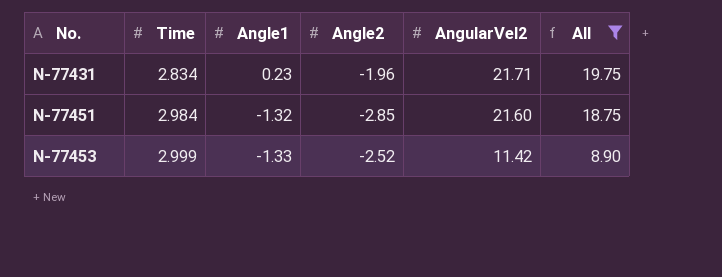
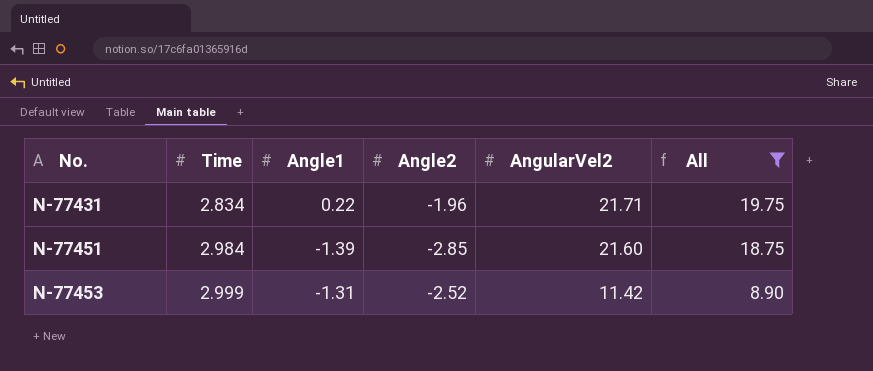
N-77431 | Angle1: 0.23 -> 0.22
N-77451 | Angle1: -1.32 -> -1.39
N-77453 | Angle1: -1.33 -> -1.31

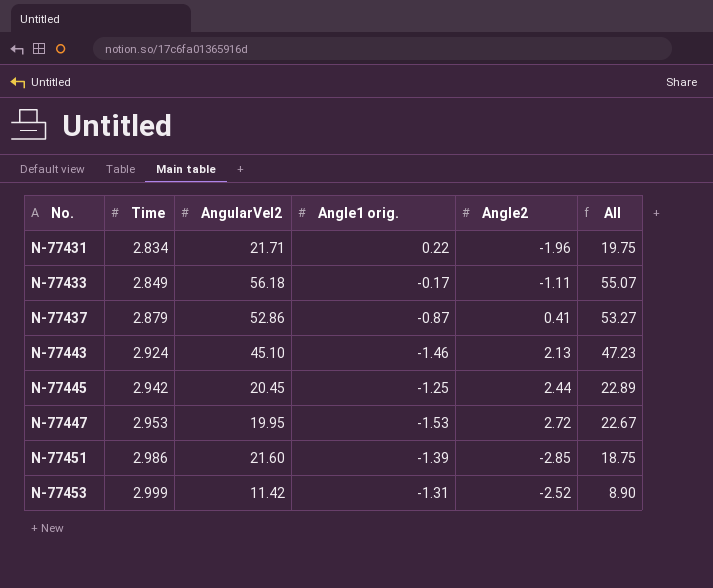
filter: All <= 19.75 -> none
column AngularVel2 | position: 5 -> 3
column name: Angle1 -> Angle1 orig.
N-77451 | Time: 2.984 -> 2.986

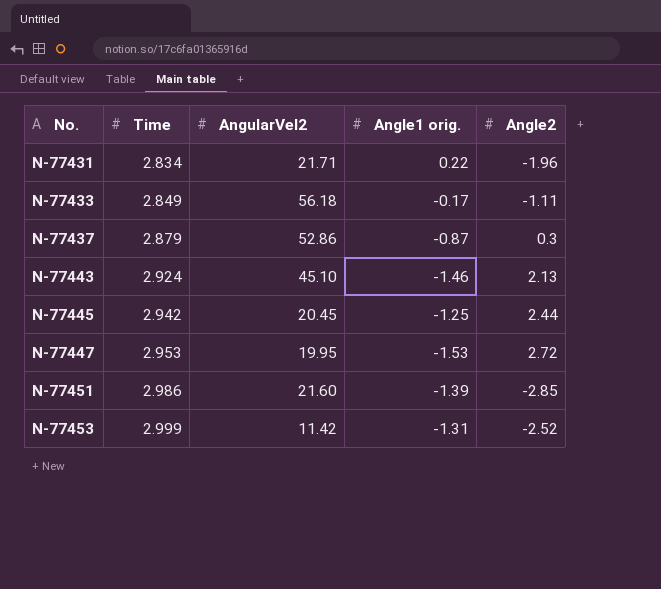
column All | formula: [AngularVel2] + [Angle2] -> none
N-77437 | Angle2: 0.41 -> 0.3

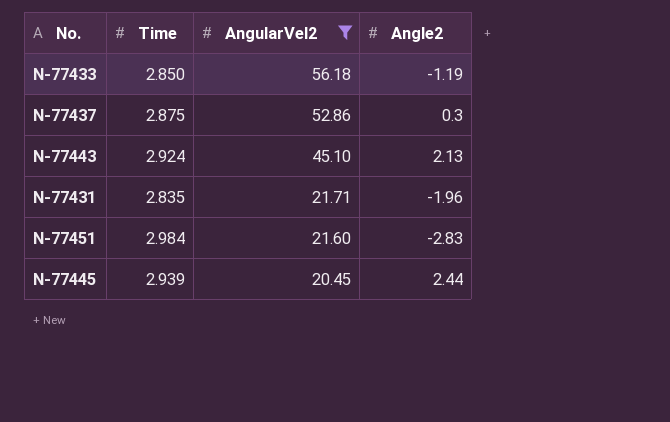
filter: none -> AngularVel2 >= 20.45
row order: No. ascending -> AngularVel2 descending
column Angle1 orig. | position: 4 -> none
N-77433 | Time: 2.849 -> 2.850
N-77433 | Angle2: -1.11 -> -1.19
N-77437 | Time: 2.879 -> 2.875
N-77431 | Time: 2.834 -> 2.835
N-77451 | Time: 2.986 -> 2.984
N-77451 | Angle2: -2.85 -> -2.83
N-77445 | Time: 2.942 -> 2.939

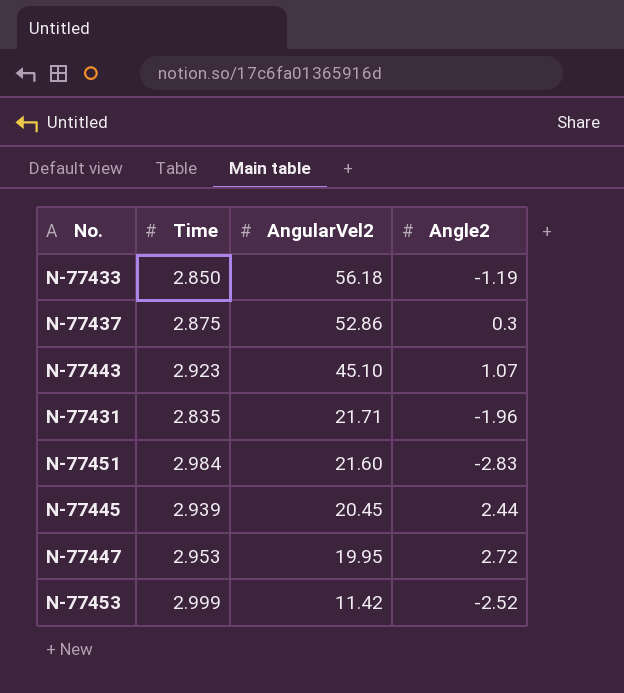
filter: AngularVel2 >= 20.45 -> none
N-77443 | Time: 2.924 -> 2.923
N-77443 | Angle2: 2.13 -> 1.07

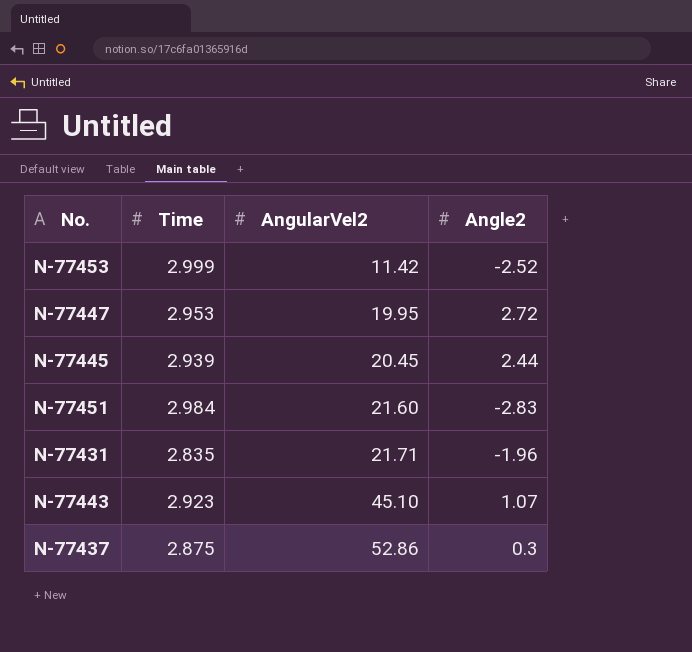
row order: AngularVel2 descending -> AngularVel2 ascending
row N-77433: 2.850 | 56.18 | -1.19 -> none

